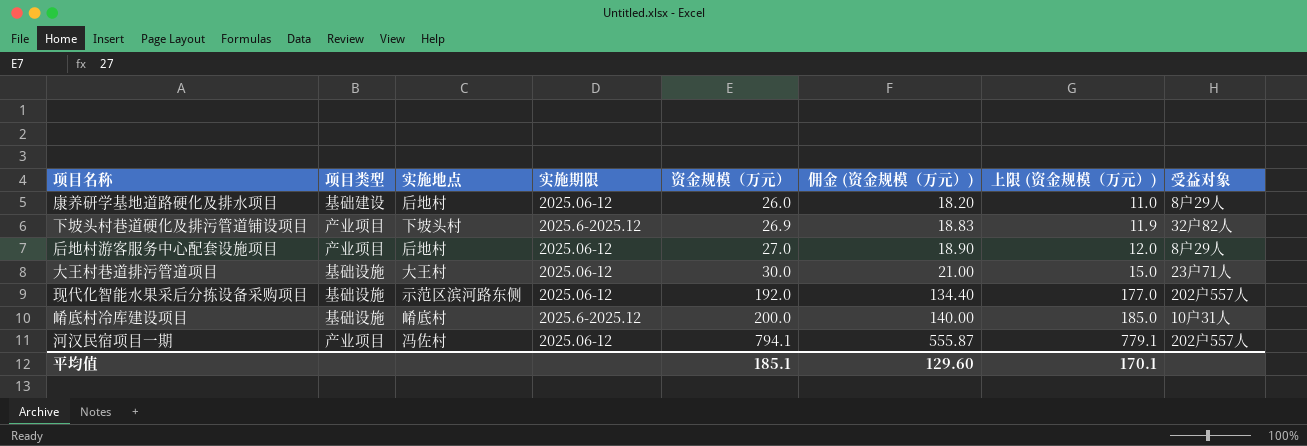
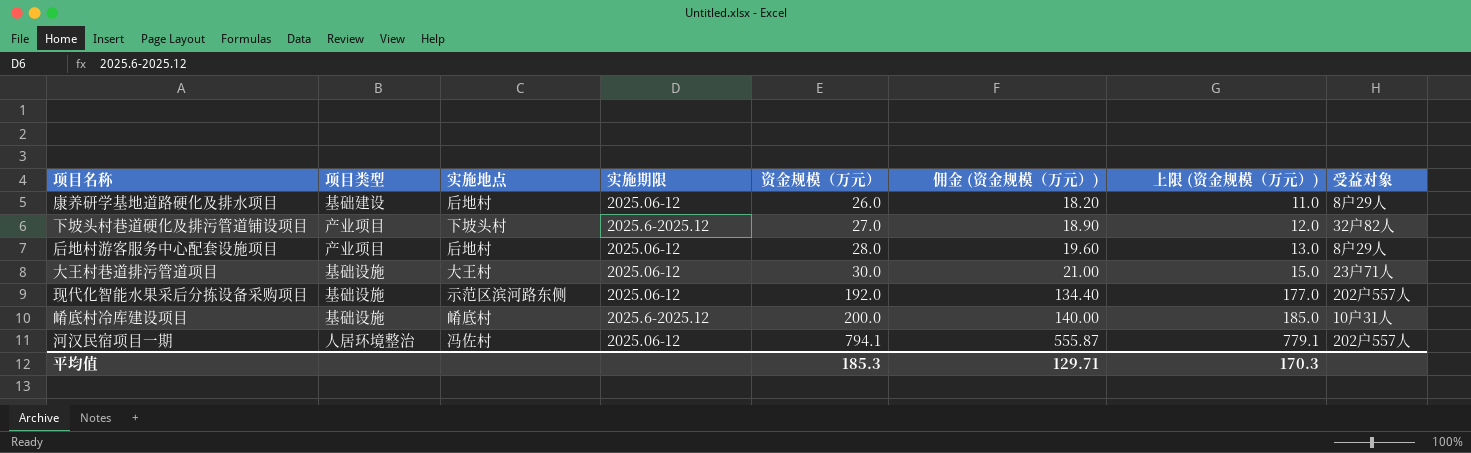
下坡头村巷道硬化及排污管道铺设项目 | 资金规模（万元）: 26.9 -> 27.0
下坡头村巷道硬化及排污管道铺设项目 | 佣金 (资金规模（万元）): 18.83 -> 18.90
下坡头村巷道硬化及排污管道铺设项目 | 上限 (资金规模（万元）): 11.9 -> 12.0
后地村游客服务中心配套设施项目 | 资金规模（万元）: 27.0 -> 28.0
后地村游客服务中心配套设施项目 | 佣金 (资金规模（万元）): 18.90 -> 19.60
后地村游客服务中心配套设施项目 | 上限 (资金规模（万元）): 12.0 -> 13.0
河汉民宿项目一期 | 项目类型: 产业项目 -> 人居环境整治
平均值 | 资金规模（万元）: 185.1 -> 185.3
平均值 | 佣金 (资金规模（万元）): 129.60 -> 129.71
平均值 | 上限 (资金规模（万元）): 170.1 -> 170.3

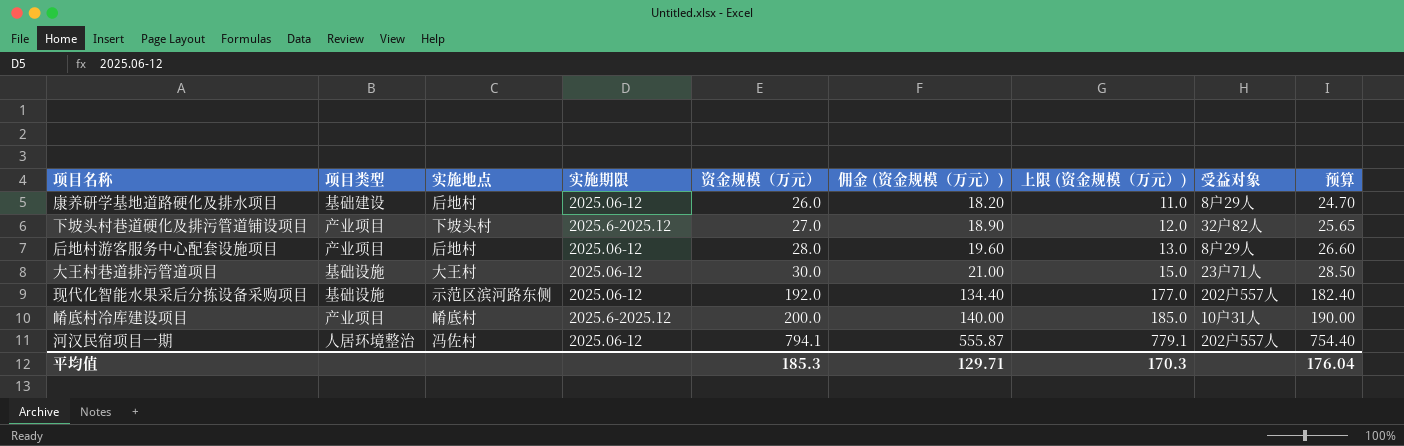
column 预算 | formula: none -> [资金规模（万元）] * 0.95
崤底村冷库建设项目 | 项目类型: 基础设施 -> 产业项目

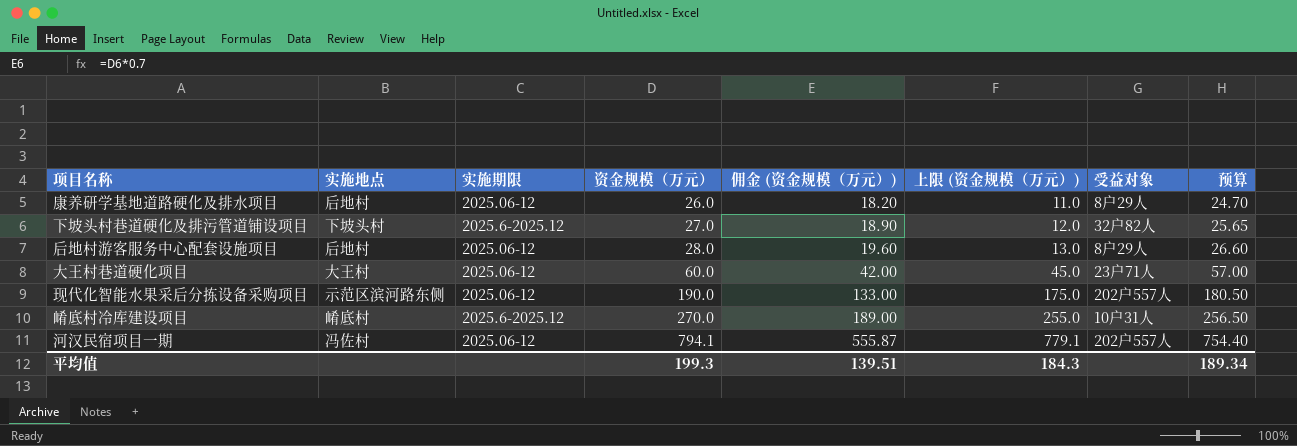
column 项目类型 | position: 2 -> none
row 大王村巷道排污管道项目: 基础设施 | 大王村 | 2025.06-12 | 30.0 | 21.00 | 15.0 | 23户71人 | 28.50 -> none
row 大王村巷道硬化项目: none -> 大王村 | 2025.06-12 | 60.0 | 42.00 | 45.0 | 23户71人 | 57.00
现代化智能水果采后分拣设备采购项目 | 资金规模（万元）: 192.0 -> 190.0
现代化智能水果采后分拣设备采购项目 | 佣金 (资金规模（万元）): 134.40 -> 133.00
现代化智能水果采后分拣设备采购项目 | 上限 (资金规模（万元）): 177.0 -> 175.0
现代化智能水果采后分拣设备采购项目 | 预算: 182.40 -> 180.50
崤底村冷库建设项目 | 资金规模（万元）: 200.0 -> 270.0
崤底村冷库建设项目 | 佣金 (资金规模（万元）): 140.00 -> 189.00
崤底村冷库建设项目 | 上限 (资金规模（万元）): 185.0 -> 255.0
崤底村冷库建设项目 | 预算: 190.00 -> 256.50
平均值 | 资金规模（万元）: 185.3 -> 199.3
平均值 | 佣金 (资金规模（万元）): 129.71 -> 139.51
平均值 | 上限 (资金规模（万元）): 170.3 -> 184.3
平均值 | 预算: 176.04 -> 189.34

